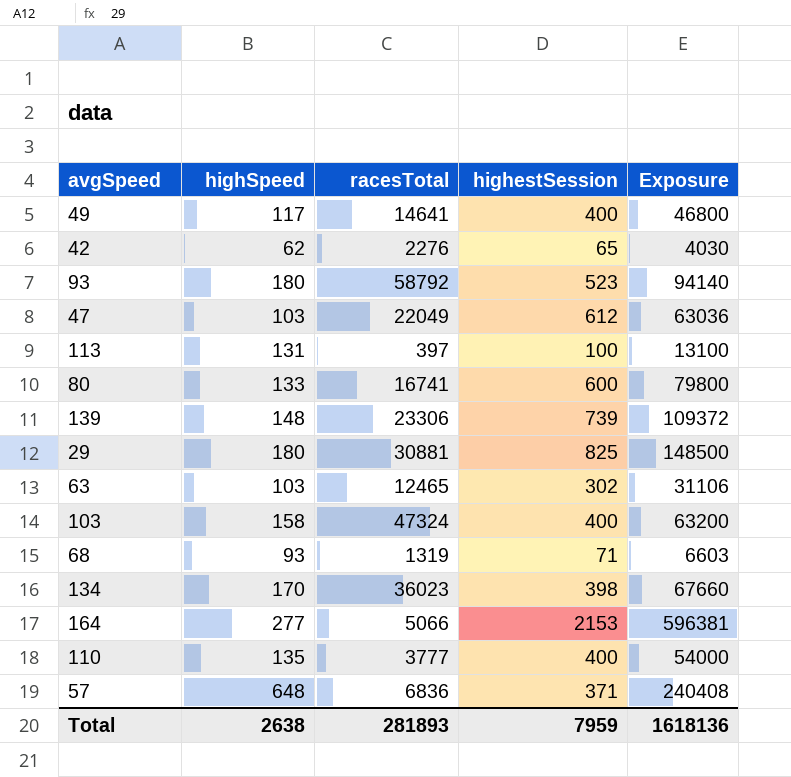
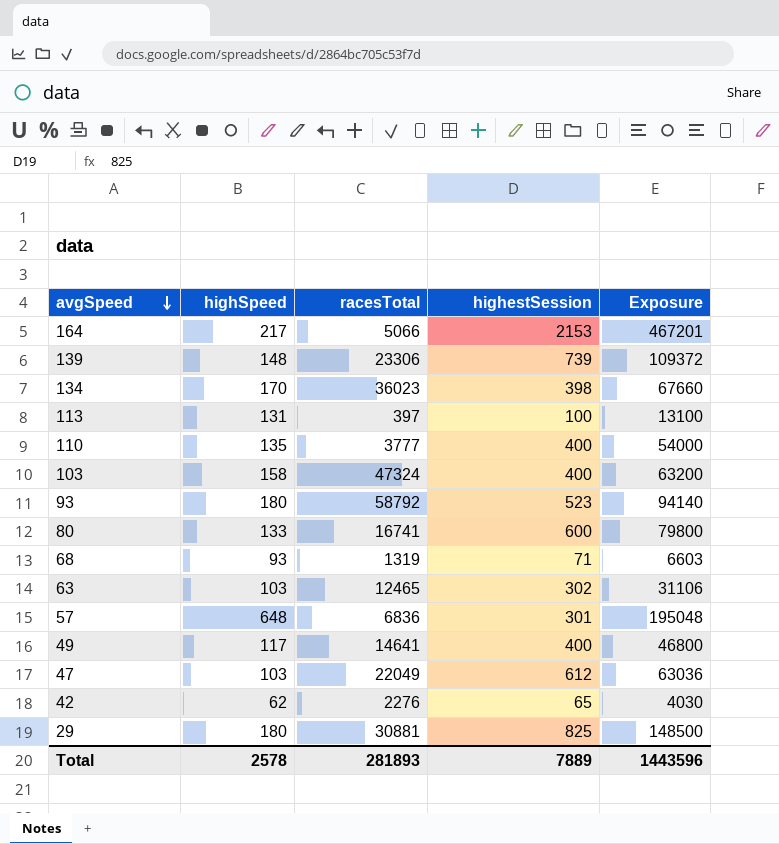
row order: none -> avgSpeed descending
164 | highSpeed: 277 -> 217
164 | Exposure: 596381 -> 467201
57 | highestSession: 371 -> 301
57 | Exposure: 240408 -> 195048
Total | highSpeed: 2638 -> 2578
Total | highestSession: 7959 -> 7889
Total | Exposure: 1618136 -> 1443596

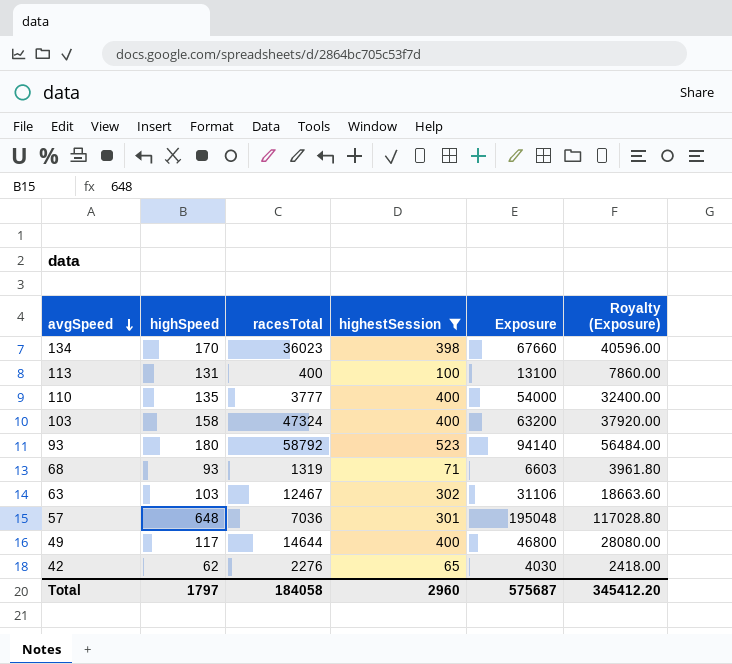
filter: none -> highestSession <= 523
column Royalty (Exposure) | formula: none -> [Exposure] * 0.6
113 | racesTotal: 397 -> 400
63 | racesTotal: 12465 -> 12467
57 | racesTotal: 6836 -> 7036
49 | racesTotal: 14641 -> 14644
Total | highSpeed: 2578 -> 1797
Total | racesTotal: 281893 -> 184058
Total | highestSession: 7889 -> 2960
Total | Exposure: 1443596 -> 575687

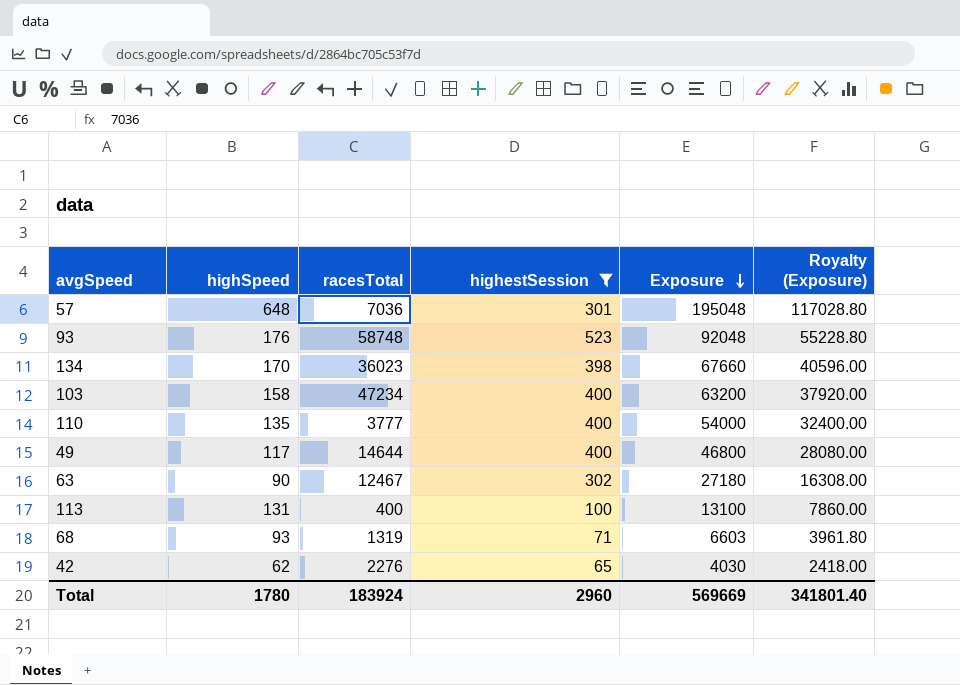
row order: avgSpeed descending -> Exposure descending
93 | highSpeed: 180 -> 176
93 | racesTotal: 58792 -> 58748
93 | Exposure: 94140 -> 92048
93 | Royalty (Exposure): 56484.00 -> 55228.80
103 | racesTotal: 47324 -> 47234
63 | highSpeed: 103 -> 90
63 | Exposure: 31106 -> 27180
63 | Royalty (Exposure): 18663.60 -> 16308.00
Total | highSpeed: 1797 -> 1780
Total | racesTotal: 184058 -> 183924
Total | Exposure: 575687 -> 569669
Total | Royalty (Exposure): 345412.20 -> 341801.40

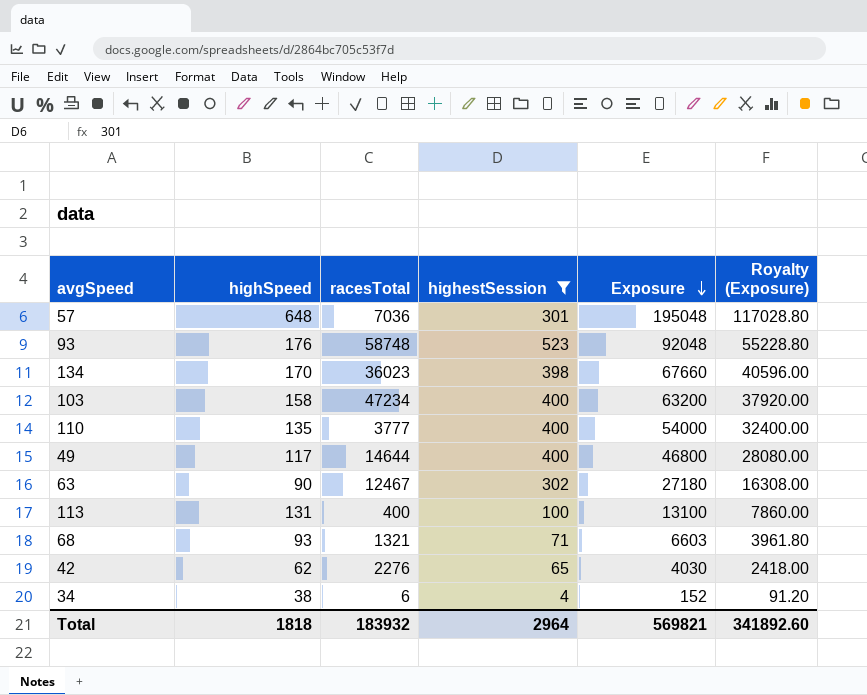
68 | racesTotal: 1319 -> 1321
row 34: none -> 38 | 6 | 4 | 152 | 91.20
Total | highSpeed: 1780 -> 1818
Total | racesTotal: 183924 -> 183932
Total | highestSession: 2960 -> 2964
Total | Exposure: 569669 -> 569821
Total | Royalty (Exposure): 341801.40 -> 341892.60

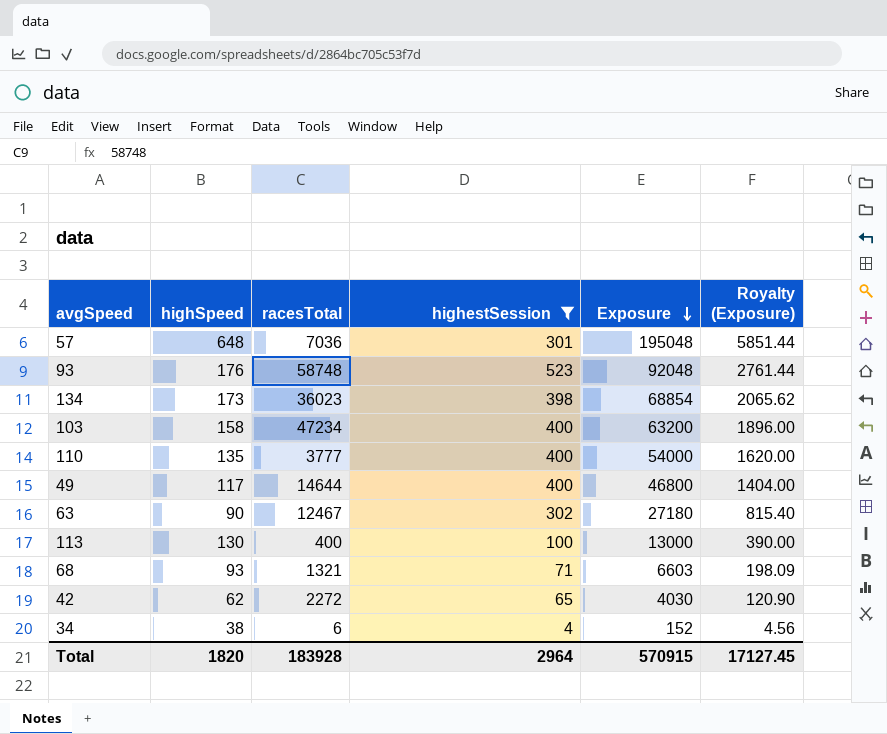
column Royalty (Exposure) | formula: [Exposure] * 0.6 -> [Exposure] * 0.03
134 | highSpeed: 170 -> 173
134 | Exposure: 67660 -> 68854
113 | highSpeed: 131 -> 130
113 | Exposure: 13100 -> 13000
42 | racesTotal: 2276 -> 2272
Total | highSpeed: 1818 -> 1820
Total | racesTotal: 183932 -> 183928
Total | Exposure: 569821 -> 570915
Total | Royalty (Exposure): 341892.60 -> 17127.45

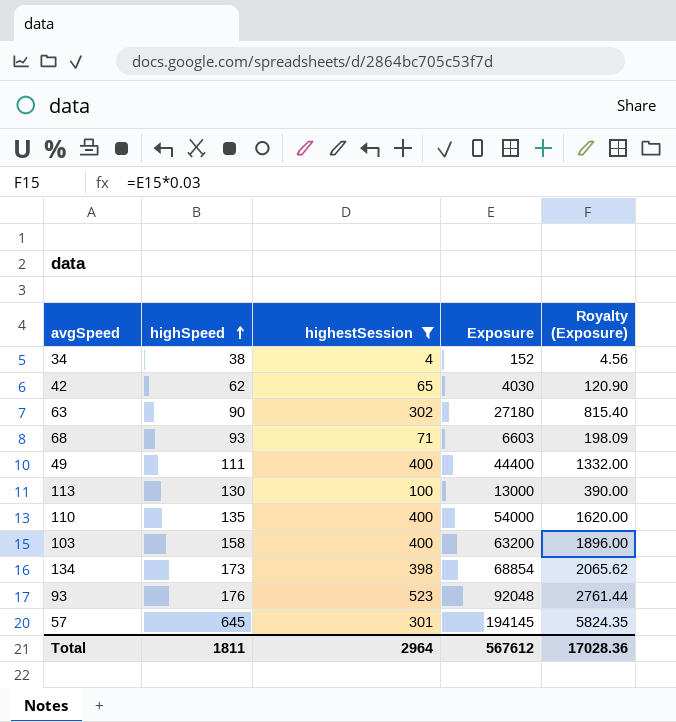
row order: Exposure descending -> highSpeed ascending
column racesTotal | position: 3 -> none
49 | highSpeed: 117 -> 111
49 | Exposure: 46800 -> 44400
49 | Royalty (Exposure): 1404.00 -> 1332.00
57 | highSpeed: 648 -> 645
57 | Exposure: 195048 -> 194145
57 | Royalty (Exposure): 5851.44 -> 5824.35
Total | highSpeed: 1820 -> 1811
Total | Exposure: 570915 -> 567612
Total | Royalty (Exposure): 17127.45 -> 17028.36

